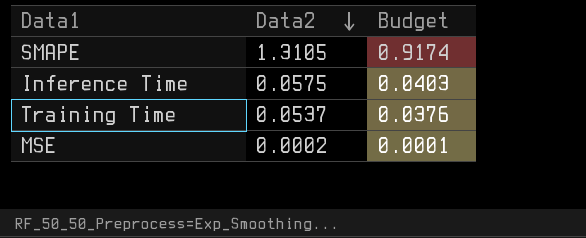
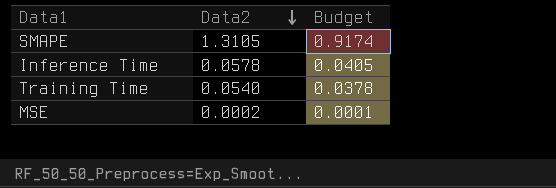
Inference Time | Data2: 0.0575 -> 0.0578
Inference Time | Budget: 0.0403 -> 0.0405
Training Time | Data2: 0.0537 -> 0.0540
Training Time | Budget: 0.0376 -> 0.0378

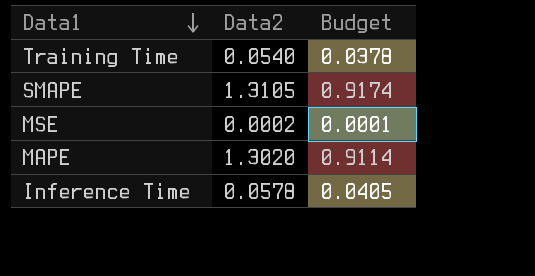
row order: Data2 descending -> Data1 descending
row MAPE: none -> 1.3020 | 0.9114

